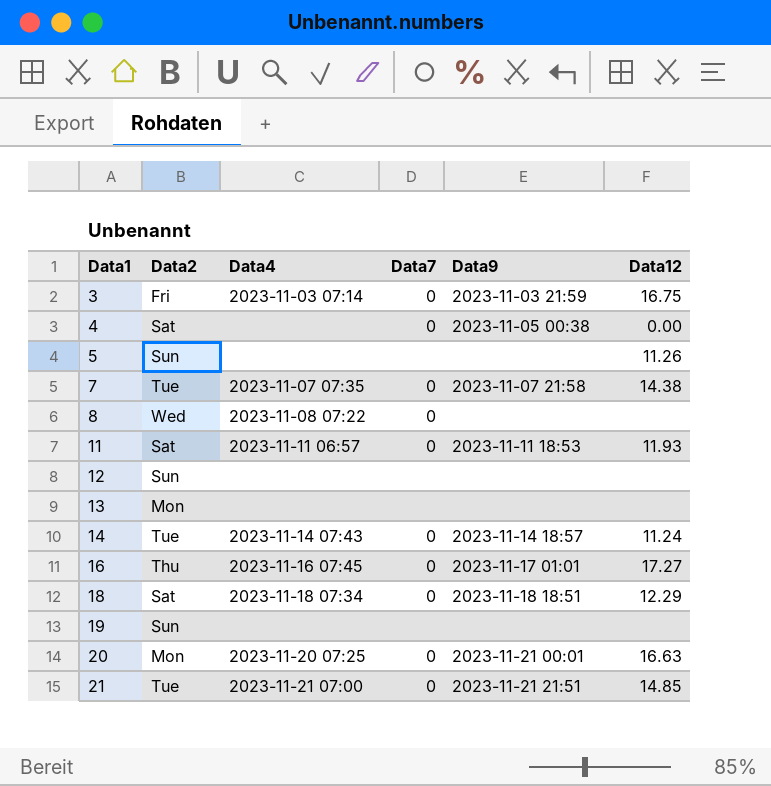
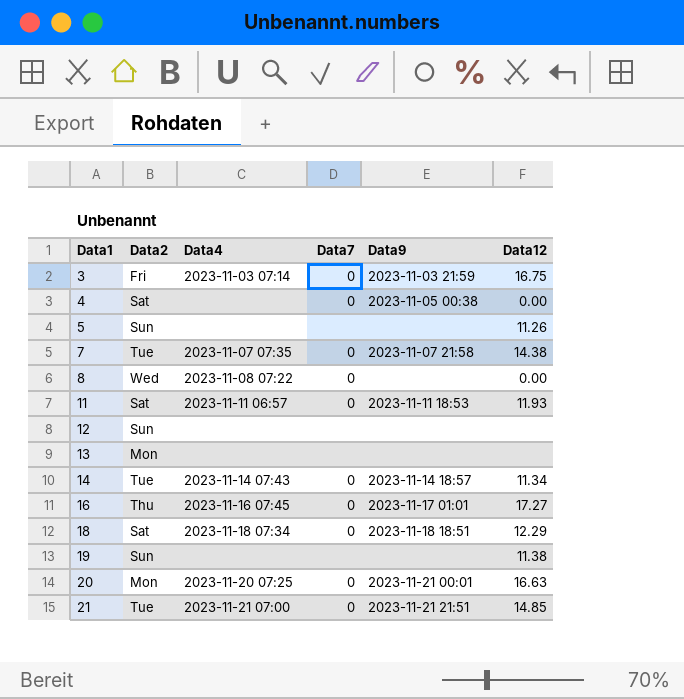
8 | Data12: none -> 0.00
14 | Data12: 11.24 -> 11.34
19 | Data12: none -> 11.38

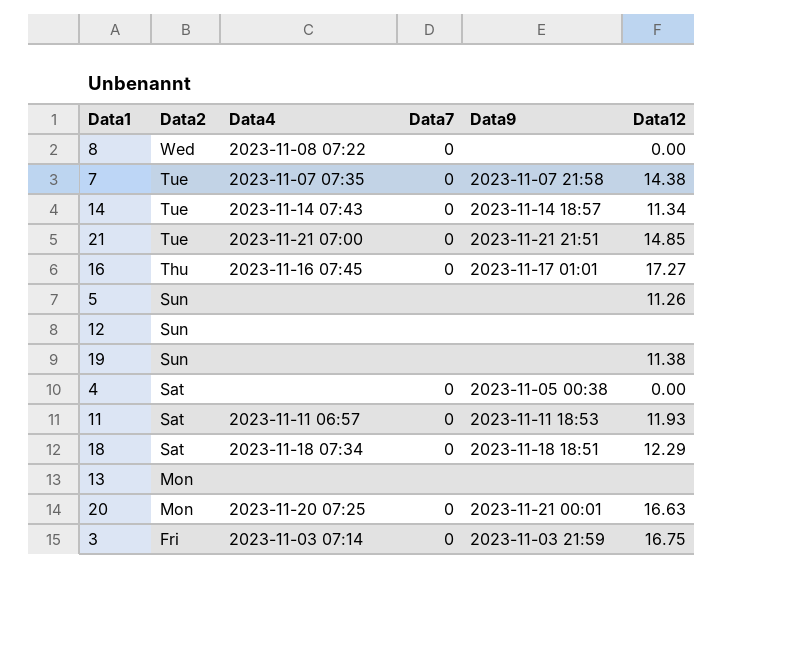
row order: Data1 ascending -> Data2 descending

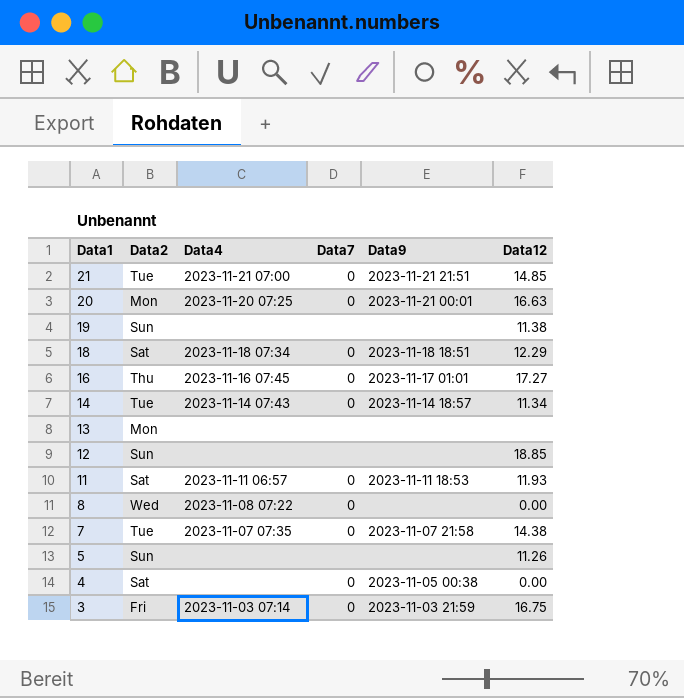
row order: Data2 descending -> Data1 descending
12 | Data12: none -> 18.85

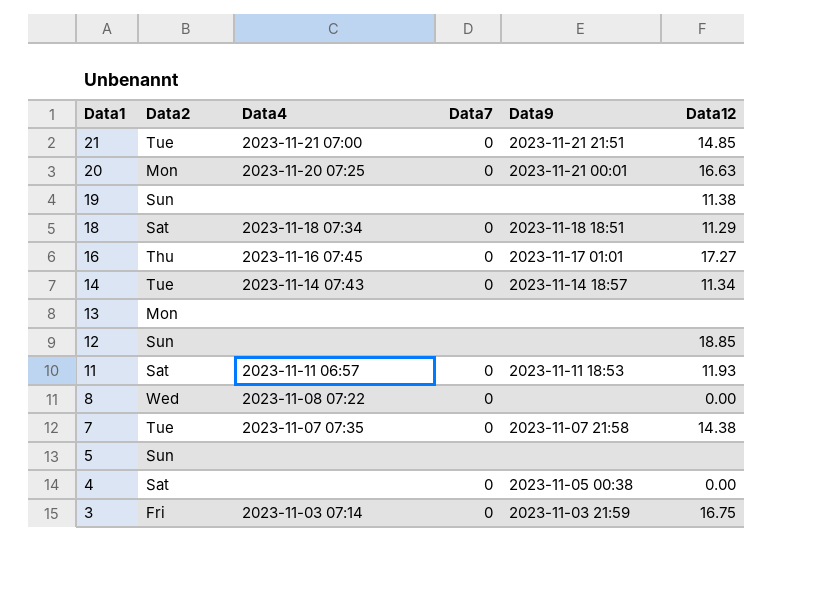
18 | Data12: 12.29 -> 11.29
5 | Data12: 11.26 -> none

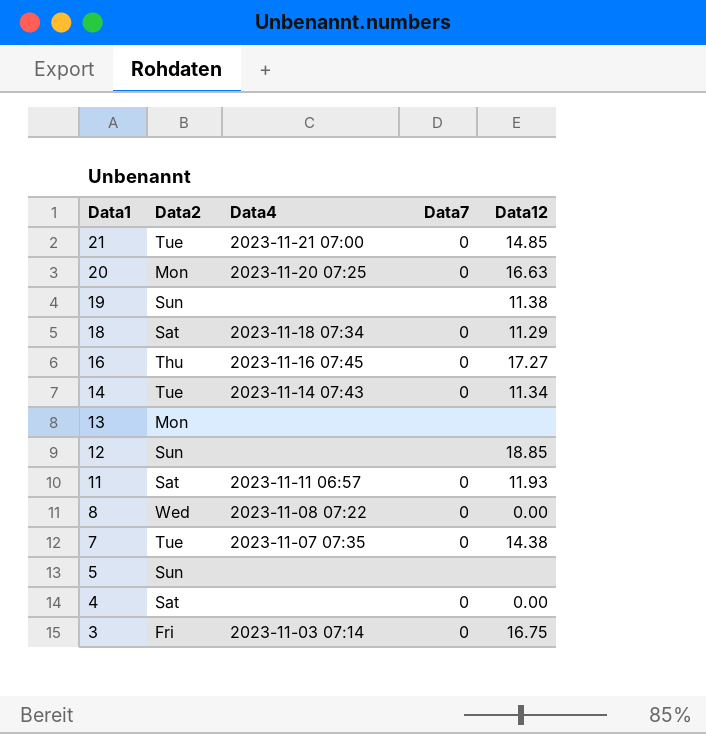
column Data9 | position: 5 -> none

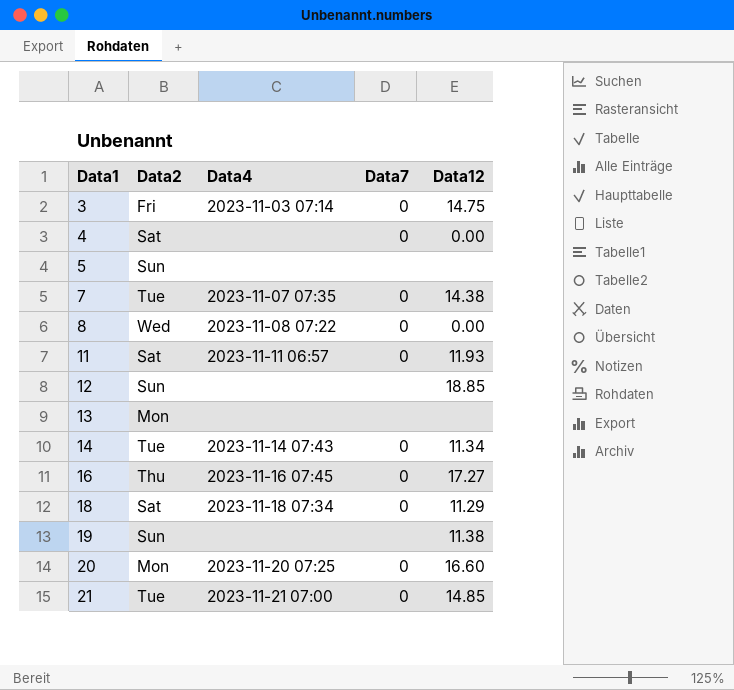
row order: Data1 descending -> Data1 ascending
3 | Data12: 16.75 -> 14.75
20 | Data12: 16.63 -> 16.60

